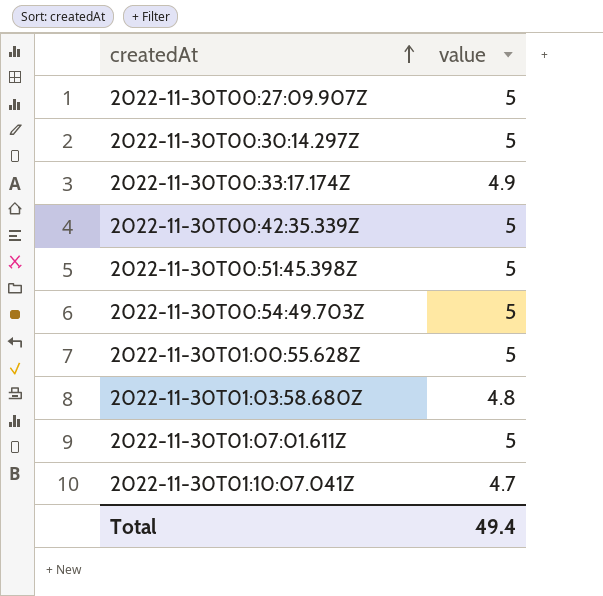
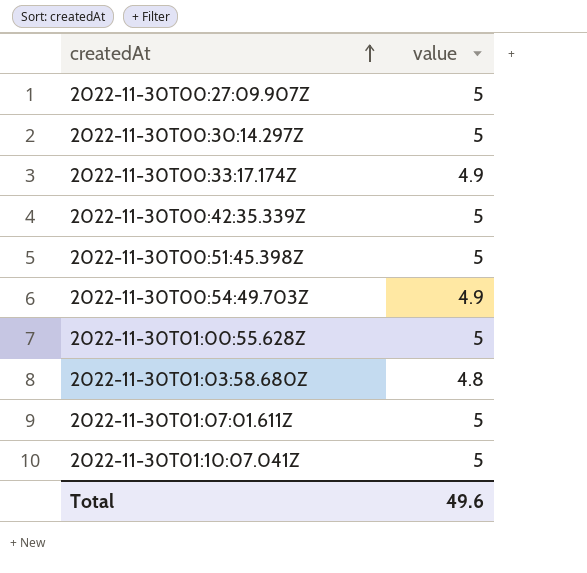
2022-11-30T00:54:49.703Z | value: 5 -> 4.9
2022-11-30T01:10:07.041Z | value: 4.7 -> 5
Total | value: 49.4 -> 49.6

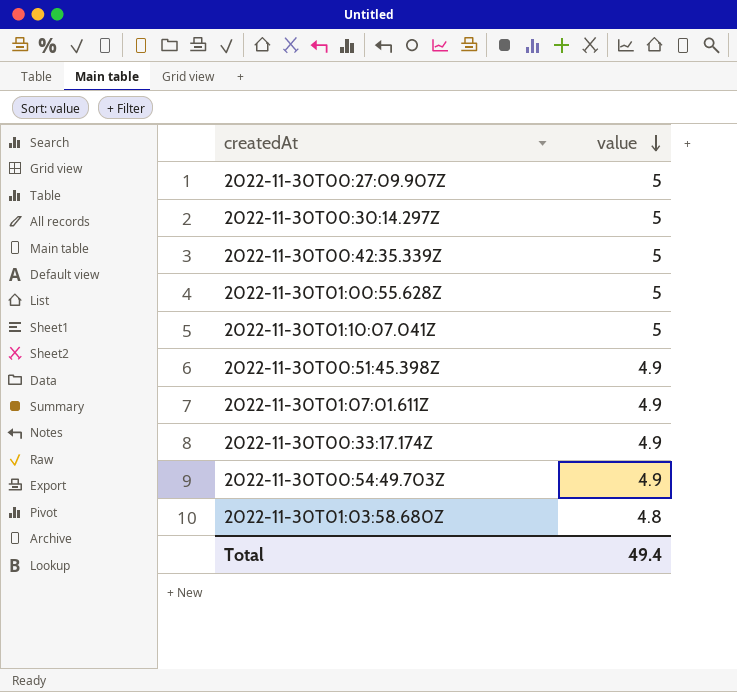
row order: createdAt ascending -> value descending
2022-11-30T00:51:45.398Z | value: 5 -> 4.9
2022-11-30T01:07:01.611Z | value: 5 -> 4.9
Total | value: 49.6 -> 49.4

